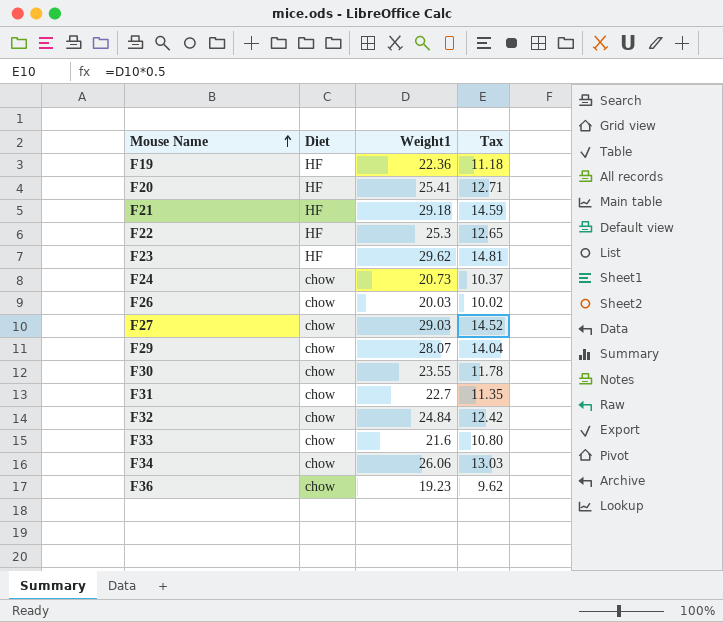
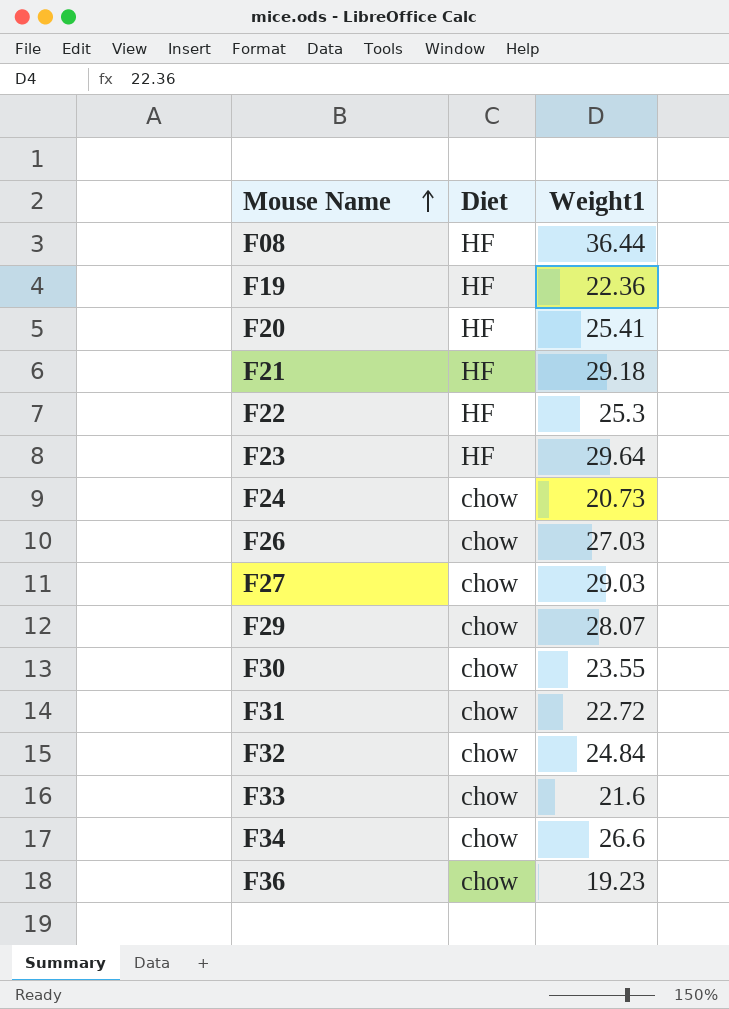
column Tax | formula: [Weight1] * 0.5 -> none
row F08: none -> HF | 36.44
F23 | Weight1: 29.62 -> 29.64
F26 | Weight1: 20.03 -> 27.03
F31 | Weight1: 22.7 -> 22.72
F34 | Weight1: 26.06 -> 26.6

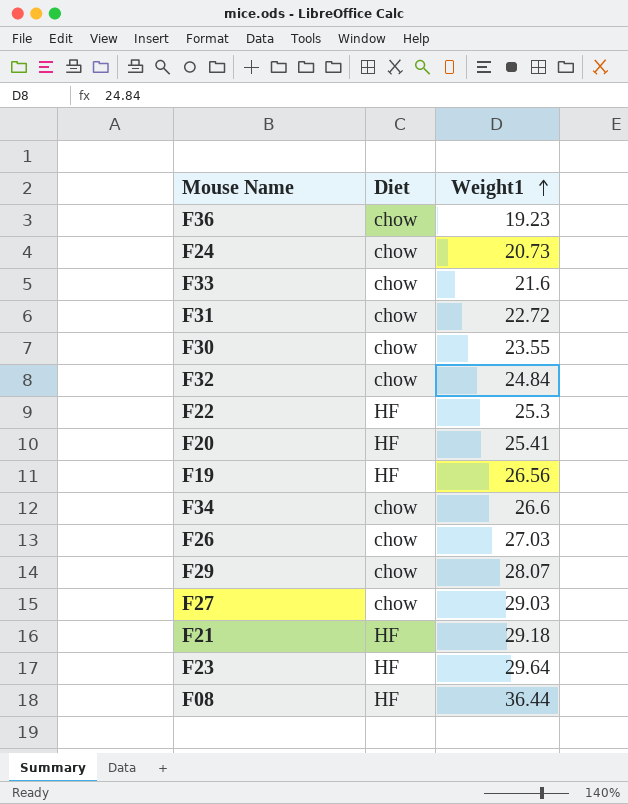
row order: Mouse Name ascending -> Weight1 ascending
F19 | Weight1: 22.36 -> 26.56

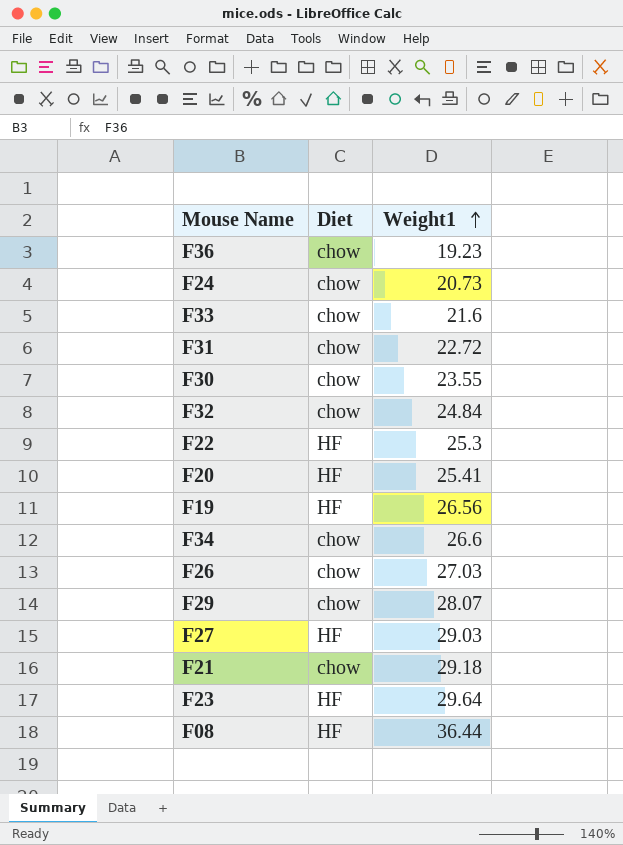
F27 | Diet: chow -> HF
F21 | Diet: HF -> chow

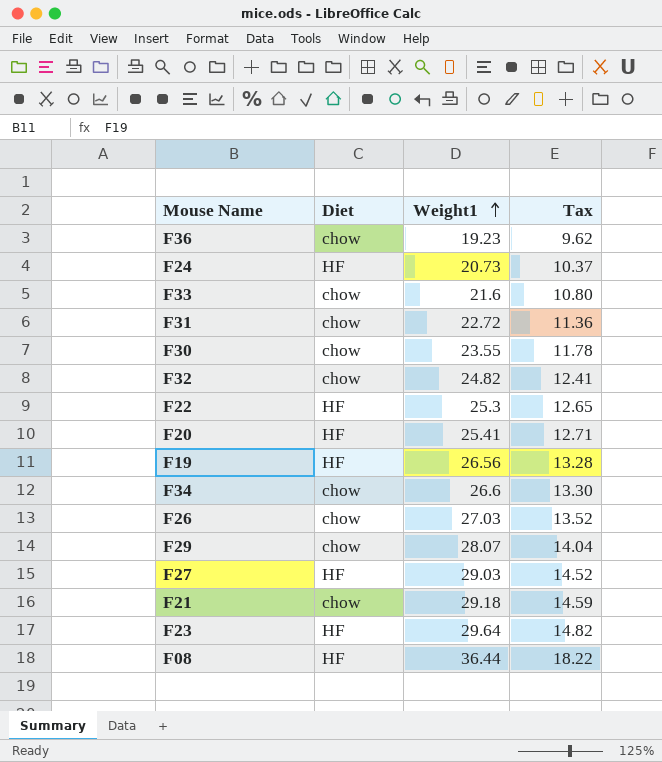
column Tax | formula: none -> [Weight1] * 0.5
F24 | Diet: chow -> HF
F32 | Weight1: 24.84 -> 24.82

